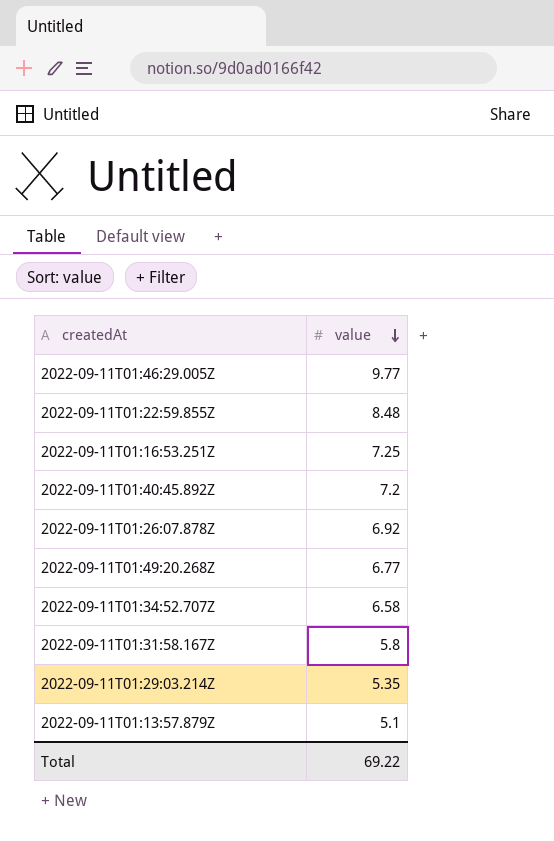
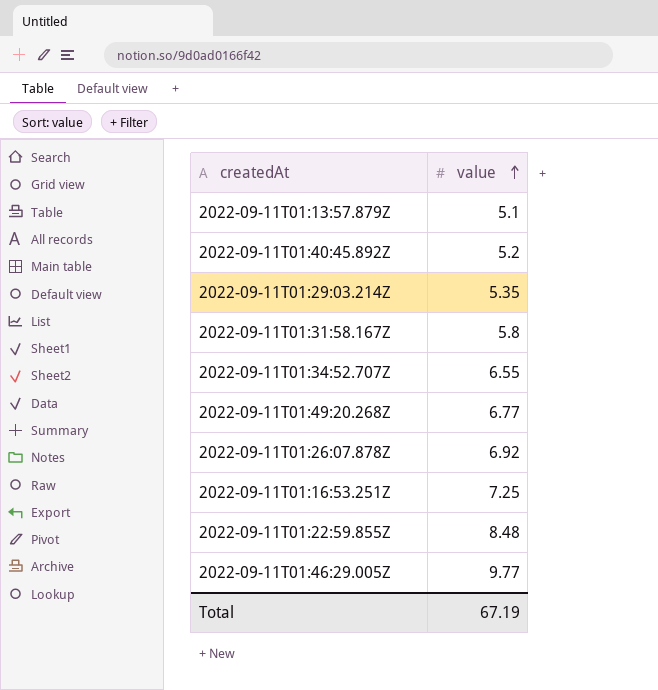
row order: value descending -> value ascending
2022-09-11T01:40:45.892Z | value: 7.2 -> 5.2
2022-09-11T01:34:52.707Z | value: 6.58 -> 6.55
Total | value: 69.22 -> 67.19

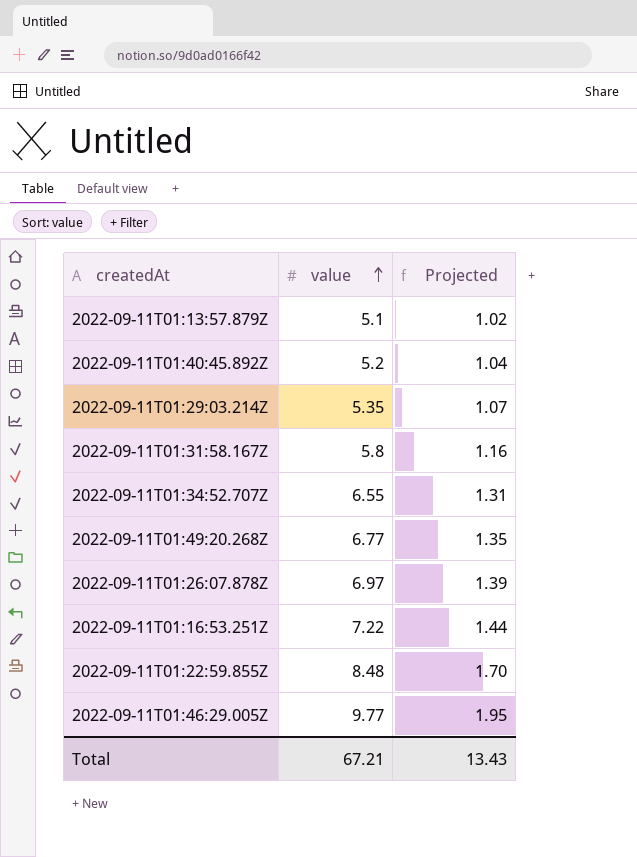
column Projected | formula: none -> [value] * 0.2
2022-09-11T01:26:07.878Z | value: 6.92 -> 6.97
2022-09-11T01:16:53.251Z | value: 7.25 -> 7.22
Total | value: 67.19 -> 67.21

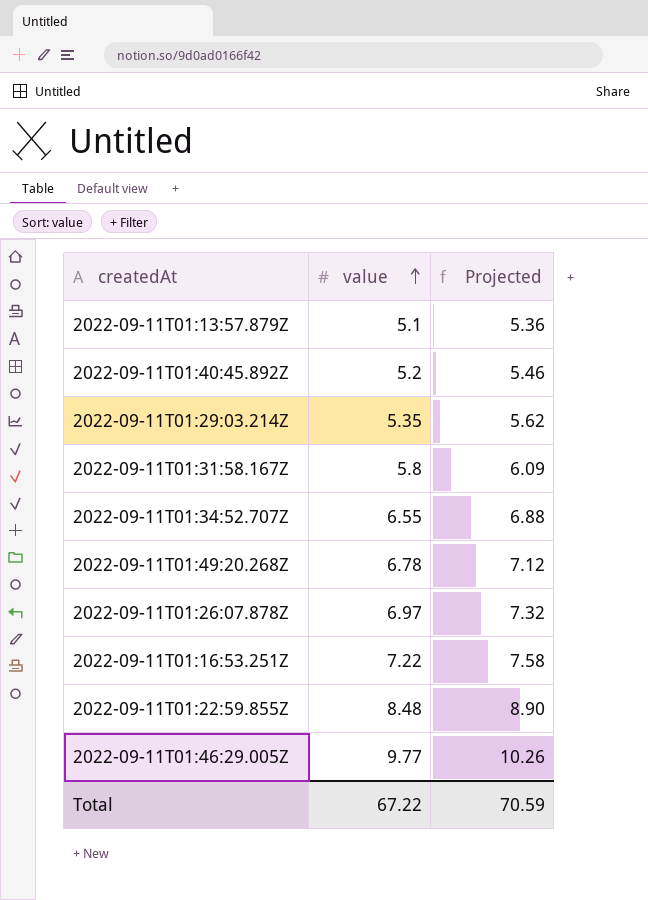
column Projected | formula: [value] * 0.2 -> [value] * 1.05
2022-09-11T01:49:20.268Z | value: 6.77 -> 6.78
Total | value: 67.21 -> 67.22
Total | Projected: 13.43 -> 70.59

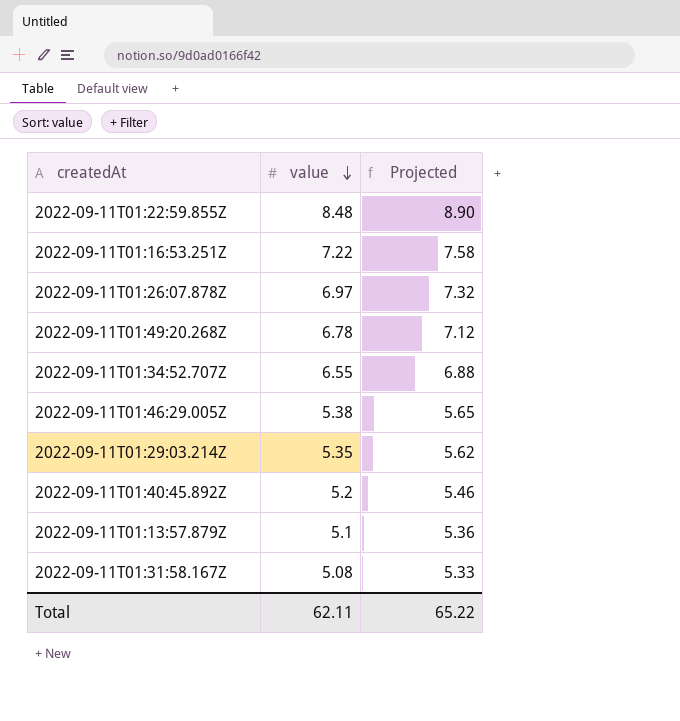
row order: value ascending -> value descending
2022-09-11T01:46:29.005Z | value: 9.77 -> 5.38
2022-09-11T01:46:29.005Z | Projected: 10.26 -> 5.65
2022-09-11T01:31:58.167Z | value: 5.8 -> 5.08
2022-09-11T01:31:58.167Z | Projected: 6.09 -> 5.33
Total | value: 67.22 -> 62.11
Total | Projected: 70.59 -> 65.22

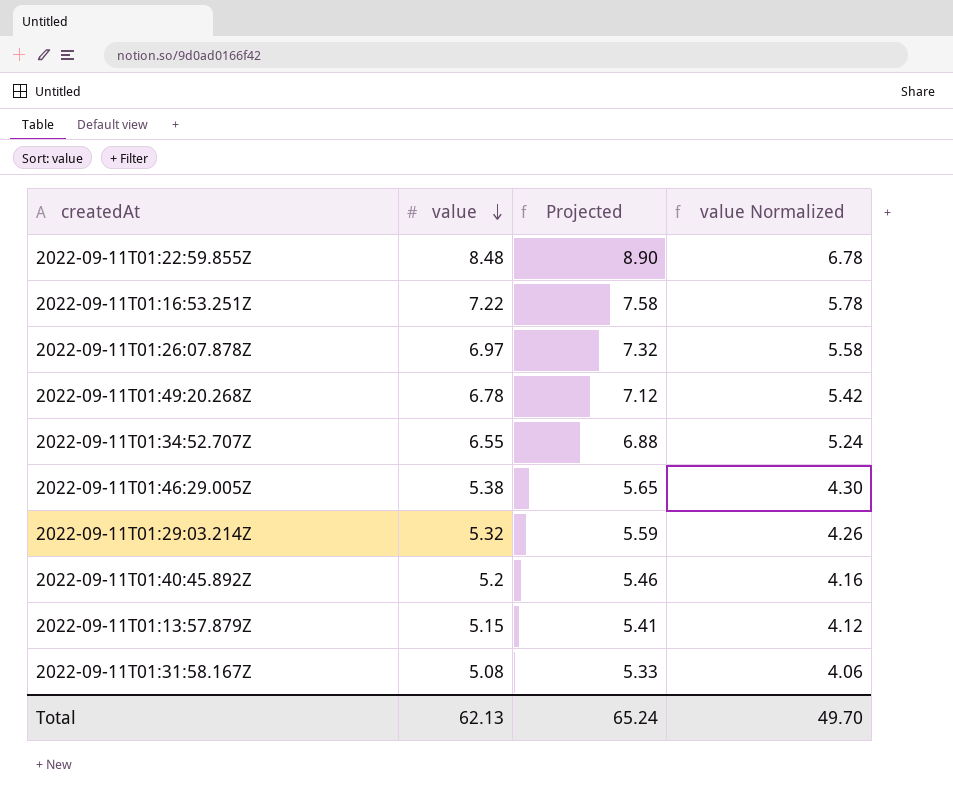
column value Normalized | formula: none -> [value] * 0.8
2022-09-11T01:29:03.214Z | value: 5.35 -> 5.32
2022-09-11T01:29:03.214Z | Projected: 5.62 -> 5.59
2022-09-11T01:13:57.879Z | value: 5.1 -> 5.15
2022-09-11T01:13:57.879Z | Projected: 5.36 -> 5.41
Total | value: 62.11 -> 62.13
Total | Projected: 65.22 -> 65.24

